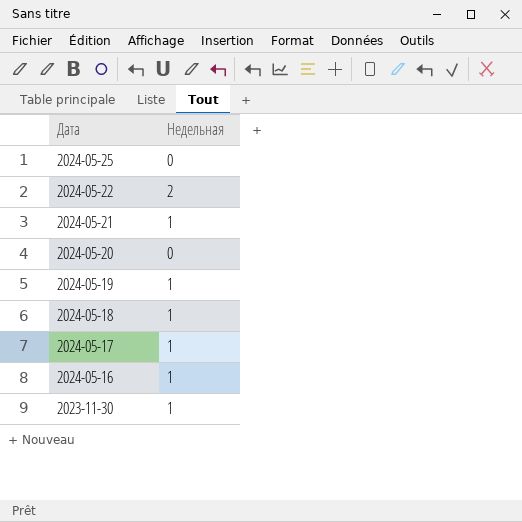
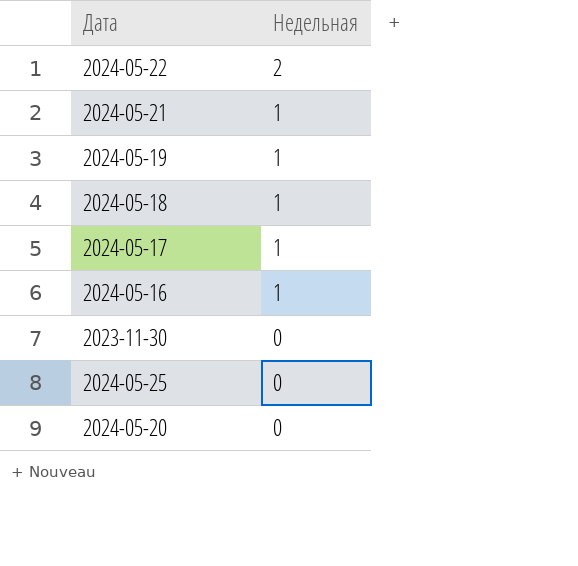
row order: Дата descending -> Недельная descending
2023-11-30 | Недельная: 1 -> 0

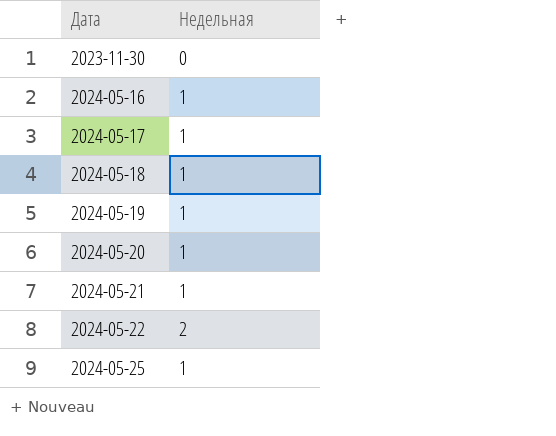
row order: Недельная descending -> Дата ascending
2024-05-20 | Недельная: 0 -> 1
2024-05-25 | Недельная: 0 -> 1

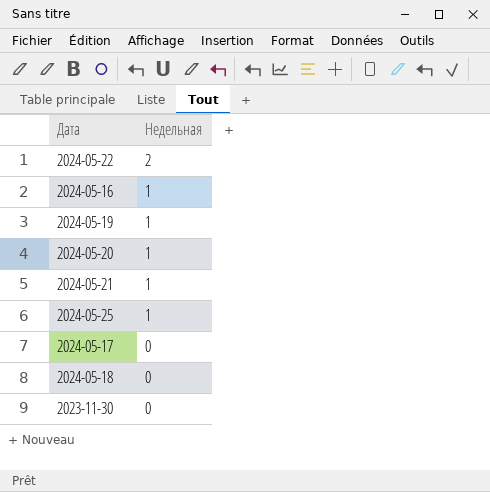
row order: Дата ascending -> Недельная descending
2024-05-17 | Недельная: 1 -> 0
2024-05-18 | Недельная: 1 -> 0

